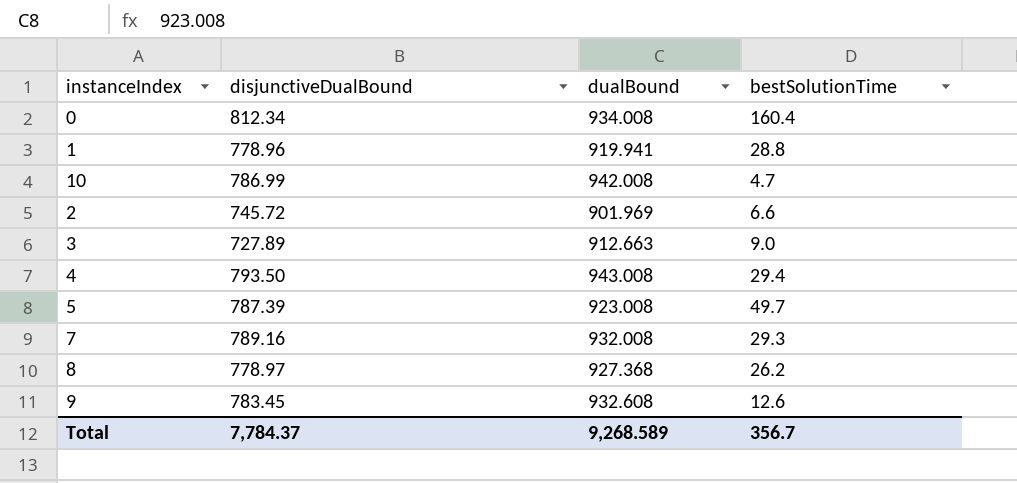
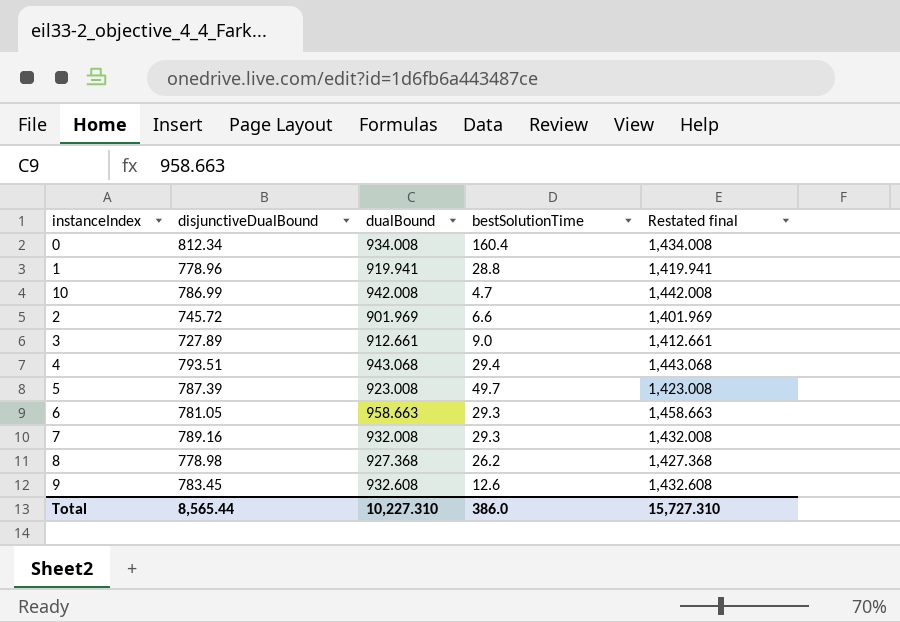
column Restated final | formula: none -> [dualBound] + 500
3 | dualBound: 912.663 -> 912.661
4 | disjunctiveDualBound: 793.50 -> 793.51
4 | dualBound: 943.008 -> 943.068
row 6: none -> 781.05 | 958.663 | 29.3 | 1,458.663
8 | disjunctiveDualBound: 778.97 -> 778.98
Total | disjunctiveDualBound: 7,784.37 -> 8,565.44
Total | dualBound: 9,268.589 -> 10,227.310
Total | bestSolutionTime: 356.7 -> 386.0

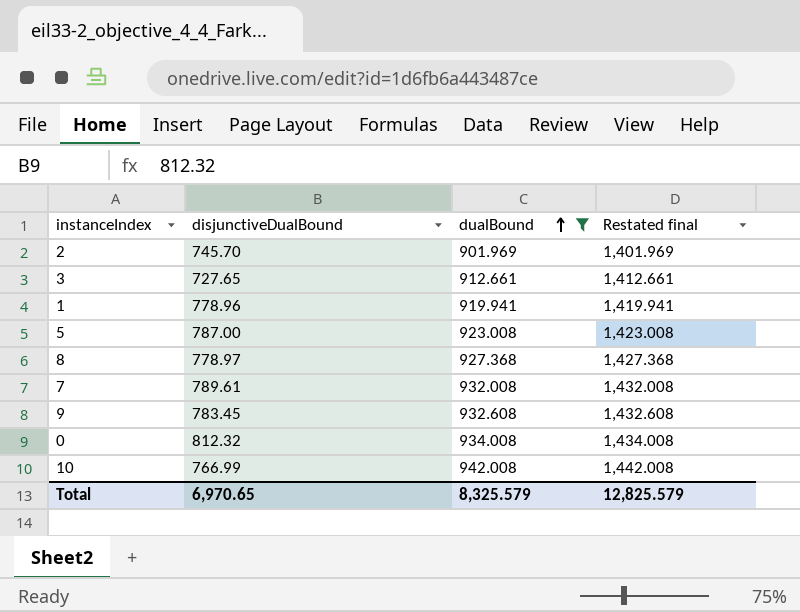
filter: none -> dualBound <= 942.008
row order: none -> dualBound ascending
column bestSolutionTime | position: 4 -> none
2 | disjunctiveDualBound: 745.72 -> 745.70
3 | disjunctiveDualBound: 727.89 -> 727.65
5 | disjunctiveDualBound: 787.39 -> 787.00
8 | disjunctiveDualBound: 778.98 -> 778.97
7 | disjunctiveDualBound: 789.16 -> 789.61
0 | disjunctiveDualBound: 812.34 -> 812.32
10 | disjunctiveDualBound: 786.99 -> 766.99
Total | disjunctiveDualBound: 8,565.44 -> 6,970.65
Total | dualBound: 10,227.310 -> 8,325.579
Total | Restated final: 15,727.310 -> 12,825.579

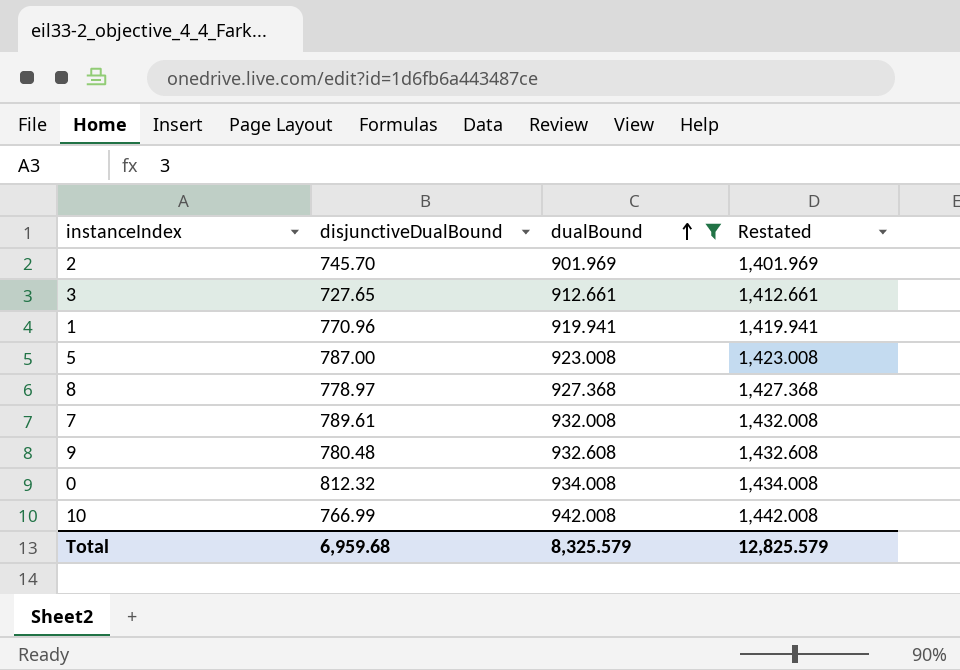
column name: Restated final -> Restated
1 | disjunctiveDualBound: 778.96 -> 770.96
9 | disjunctiveDualBound: 783.45 -> 780.48
Total | disjunctiveDualBound: 6,970.65 -> 6,959.68

